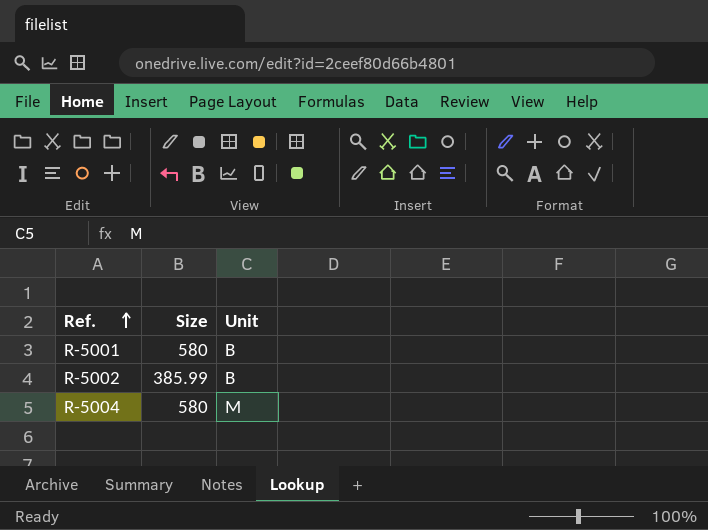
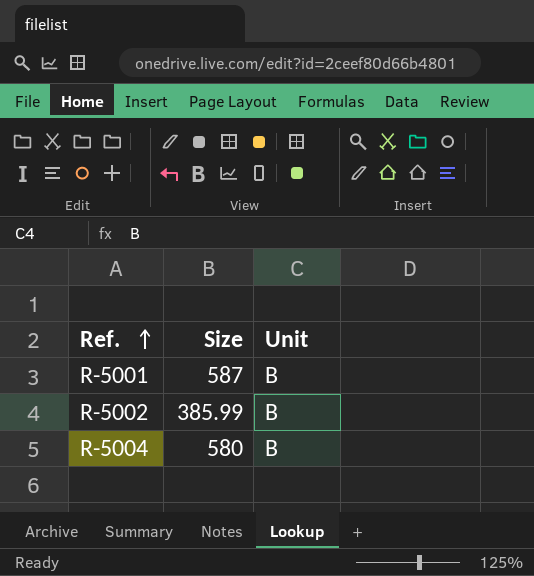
R-5001 | Size: 580 -> 587
R-5004 | Unit: M -> B

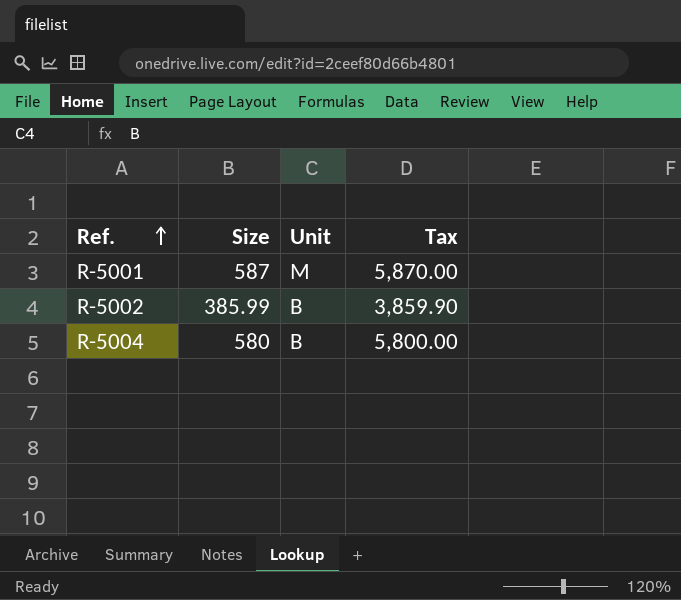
column Tax | formula: none -> [Size] * 10
R-5001 | Unit: B -> M

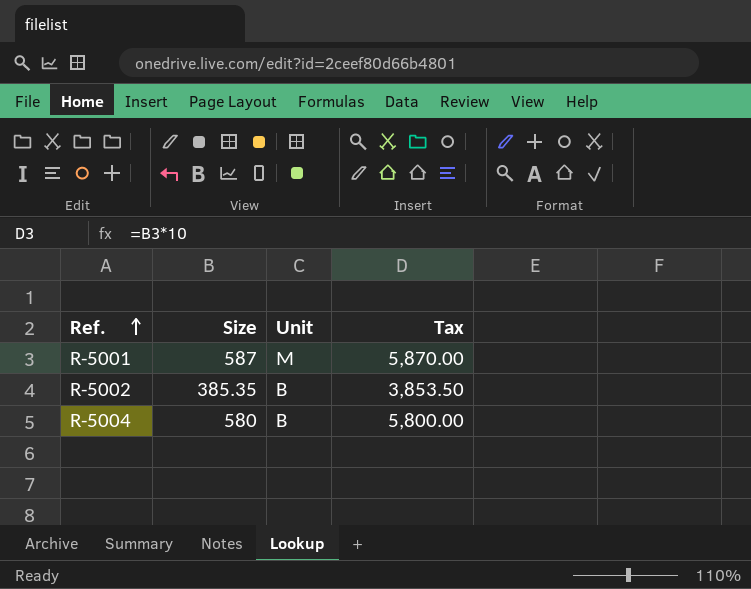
R-5002 | Size: 385.99 -> 385.35
R-5002 | Tax: 3,859.90 -> 3,853.50

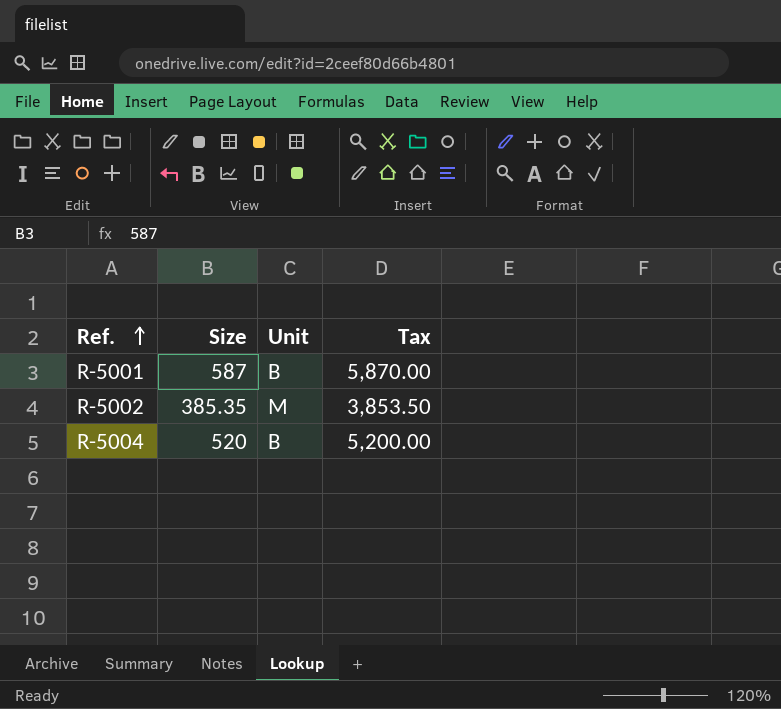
R-5001 | Unit: M -> B
R-5002 | Unit: B -> M
R-5004 | Size: 580 -> 520
R-5004 | Tax: 5,800.00 -> 5,200.00

